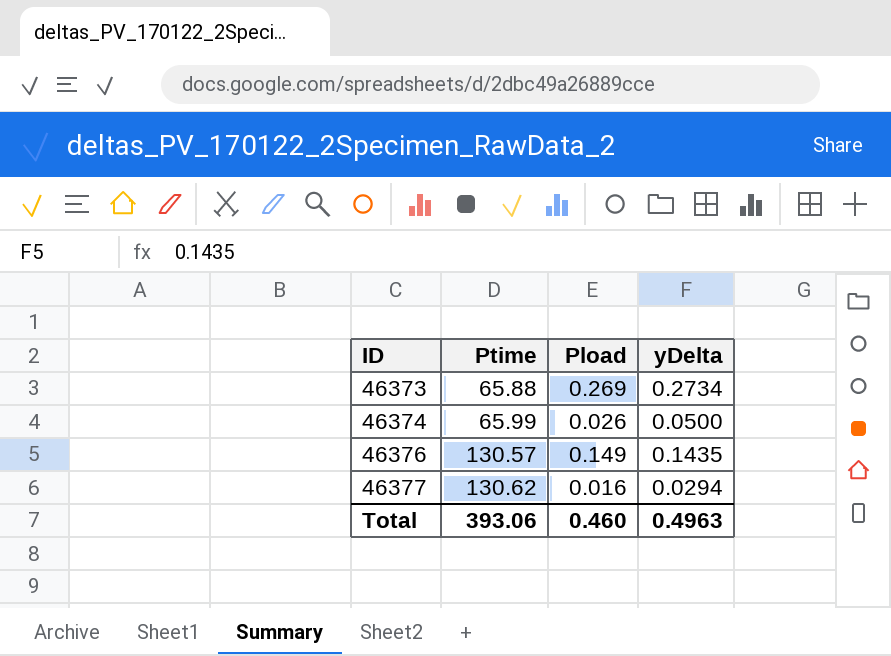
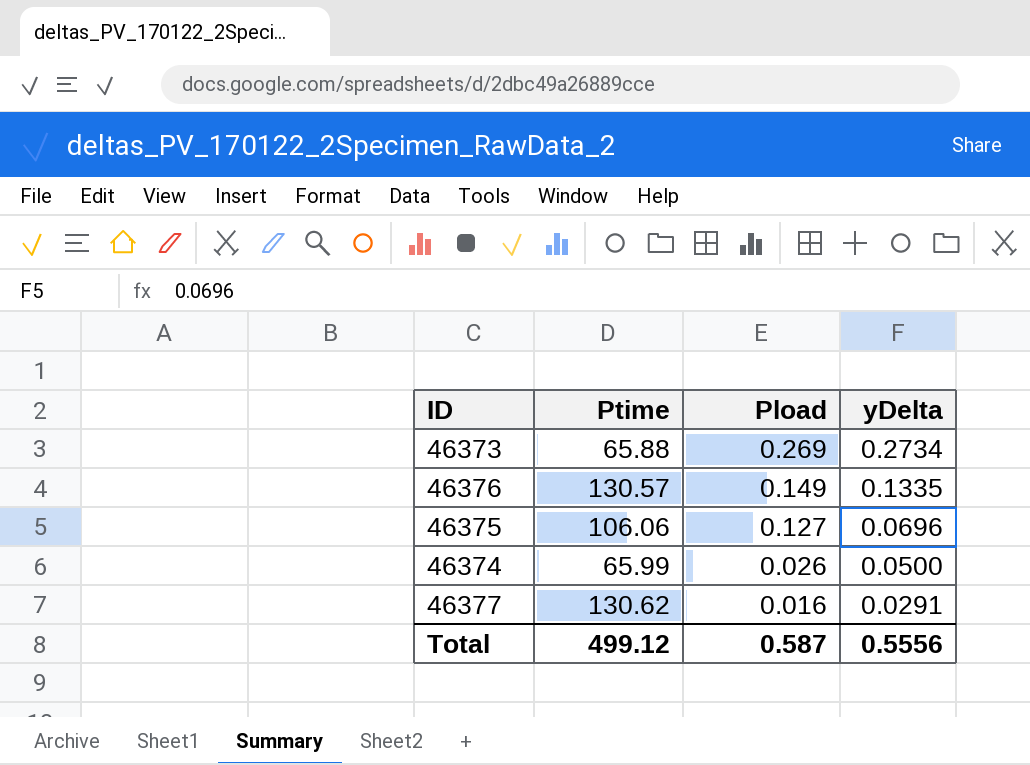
row order: ID ascending -> Pload descending
46376 | yDelta: 0.1435 -> 0.1335
row 46375: none -> 106.06 | 0.127 | 0.0696
46377 | yDelta: 0.0294 -> 0.0291
Total | Ptime: 393.06 -> 499.12
Total | Pload: 0.460 -> 0.587
Total | yDelta: 0.4963 -> 0.5556

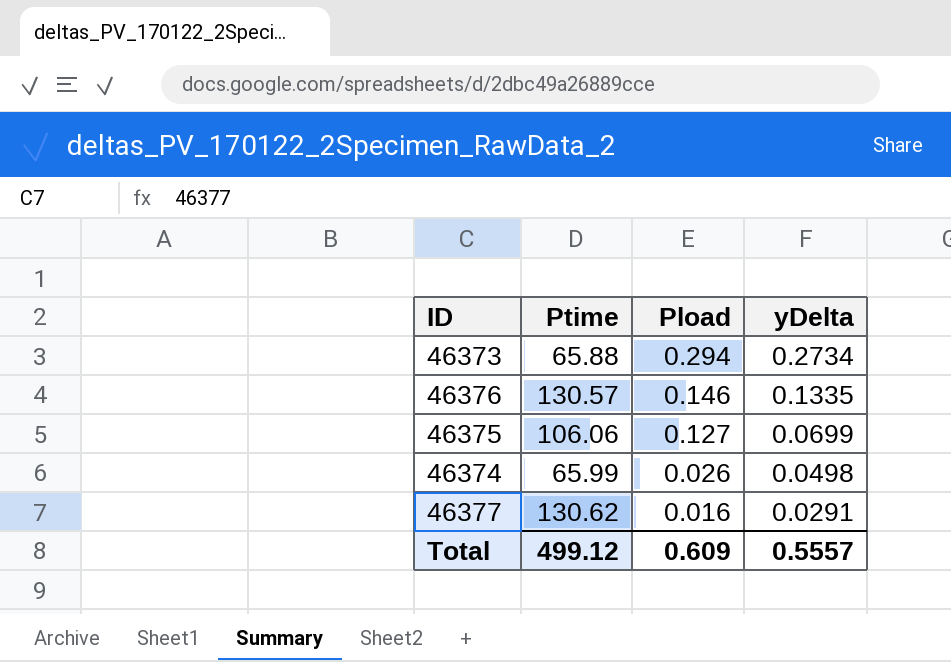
46373 | Pload: 0.269 -> 0.294
46376 | Pload: 0.149 -> 0.146
46375 | yDelta: 0.0696 -> 0.0699
46374 | yDelta: 0.0500 -> 0.0498
Total | Pload: 0.587 -> 0.609
Total | yDelta: 0.5556 -> 0.5557

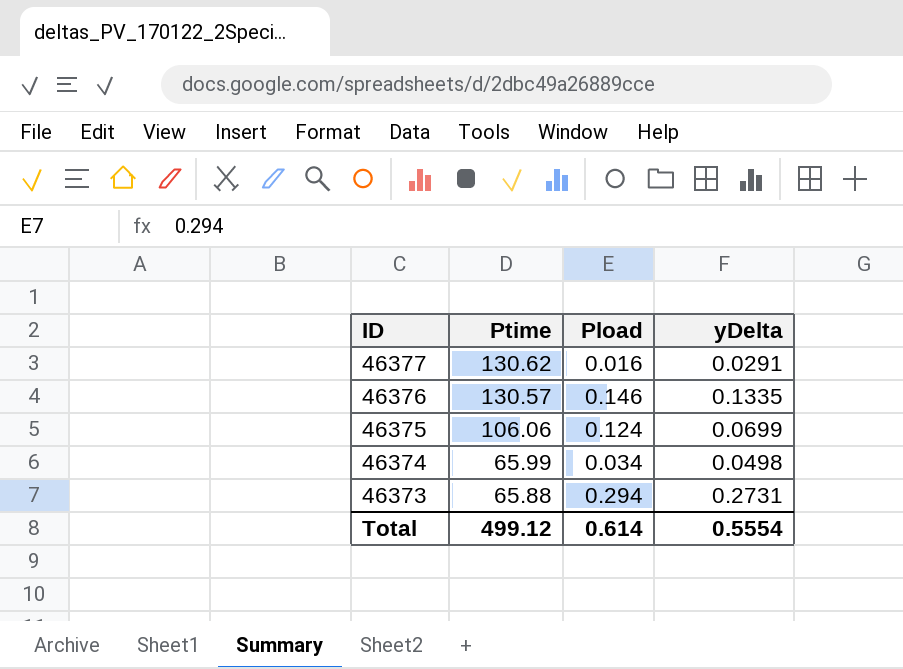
row order: Pload descending -> ID descending
46375 | Pload: 0.127 -> 0.124
46374 | Pload: 0.026 -> 0.034
46373 | yDelta: 0.2734 -> 0.2731
Total | Pload: 0.609 -> 0.614
Total | yDelta: 0.5557 -> 0.5554

